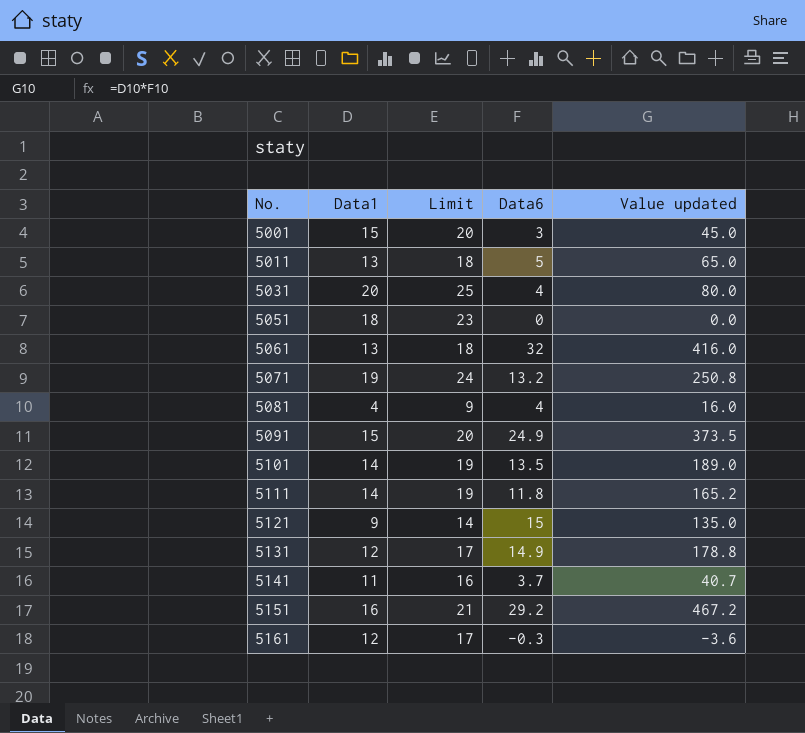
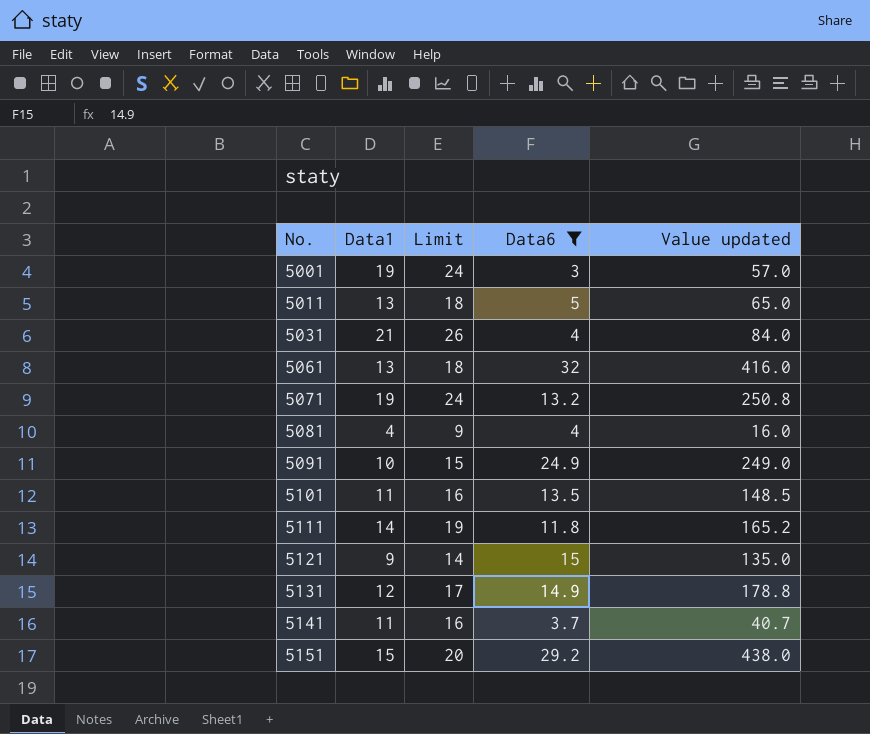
filter: none -> Data6 >= 3
5001 | Data1: 15 -> 19
5001 | Limit: 20 -> 24
5001 | Value updated: 45.0 -> 57.0
5031 | Data1: 20 -> 21
5031 | Limit: 25 -> 26
5031 | Value updated: 80.0 -> 84.0
5091 | Data1: 15 -> 10
5091 | Limit: 20 -> 15
5091 | Value updated: 373.5 -> 249.0
5101 | Data1: 14 -> 11
5101 | Limit: 19 -> 16
5101 | Value updated: 189.0 -> 148.5
5151 | Data1: 16 -> 15
5151 | Limit: 21 -> 20
5151 | Value updated: 467.2 -> 438.0

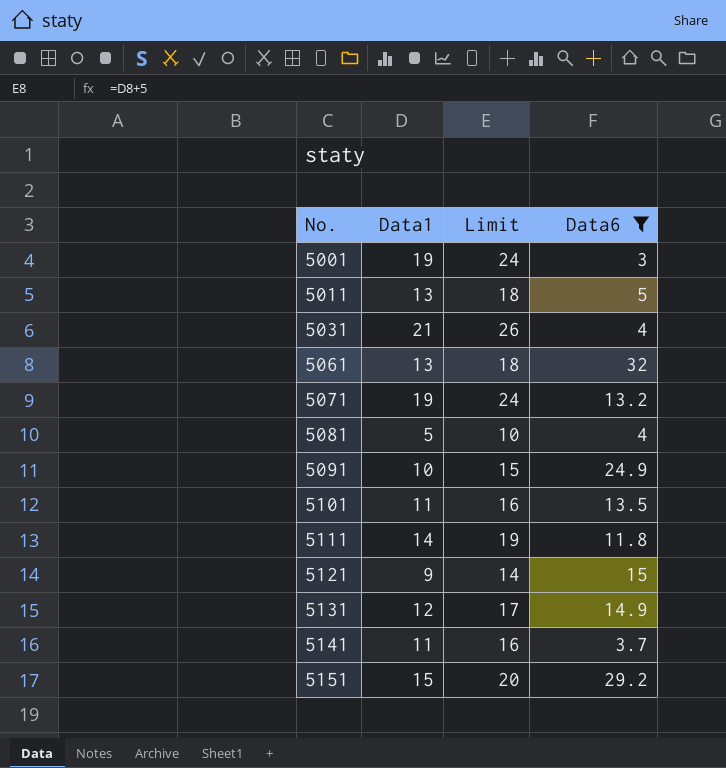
column Value updated | formula: [Data1] * [Data6] -> none
5081 | Data1: 4 -> 5
5081 | Limit: 9 -> 10

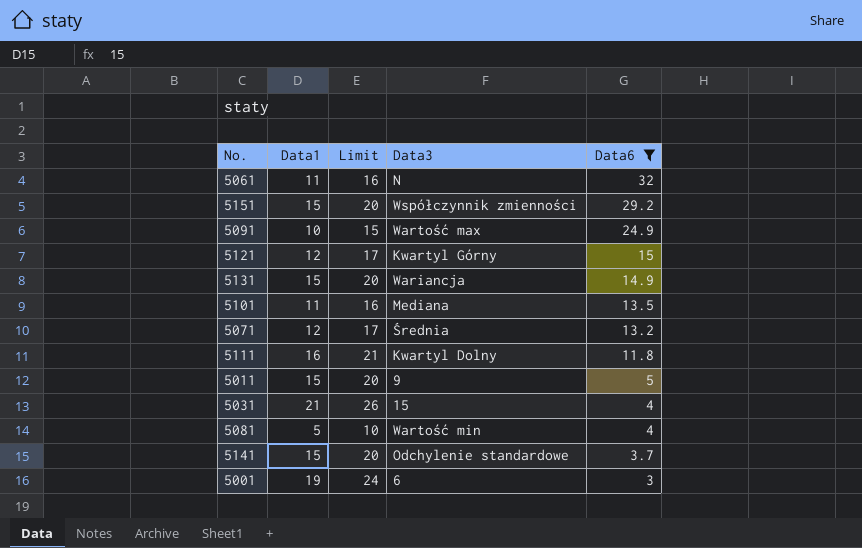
row order: No. ascending -> Data6 descending
column Data3 | position: none -> 4
5061 | Data1: 13 -> 11
5061 | Limit: 18 -> 16
5121 | Data1: 9 -> 12
5121 | Limit: 14 -> 17
5131 | Data1: 12 -> 15
5131 | Limit: 17 -> 20
5071 | Data1: 19 -> 12
5071 | Limit: 24 -> 17
5111 | Data1: 14 -> 16
5111 | Limit: 19 -> 21
5011 | Data1: 13 -> 15
5011 | Limit: 18 -> 20
5141 | Data1: 11 -> 15
5141 | Limit: 16 -> 20

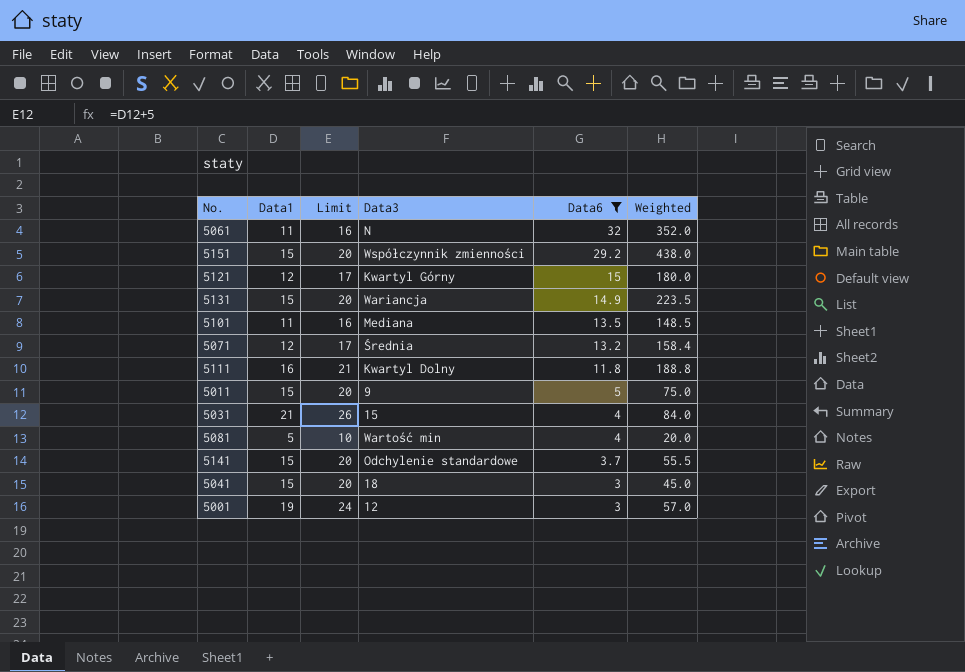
column Weighted | formula: none -> [Data1] * [Data6]
row 5091: 10 | 15 | Wartość max | 24.9 -> none
row 5041: none -> 15 | 20 | 18 | 3 | 45.0
5001 | Data3: 6 -> 12

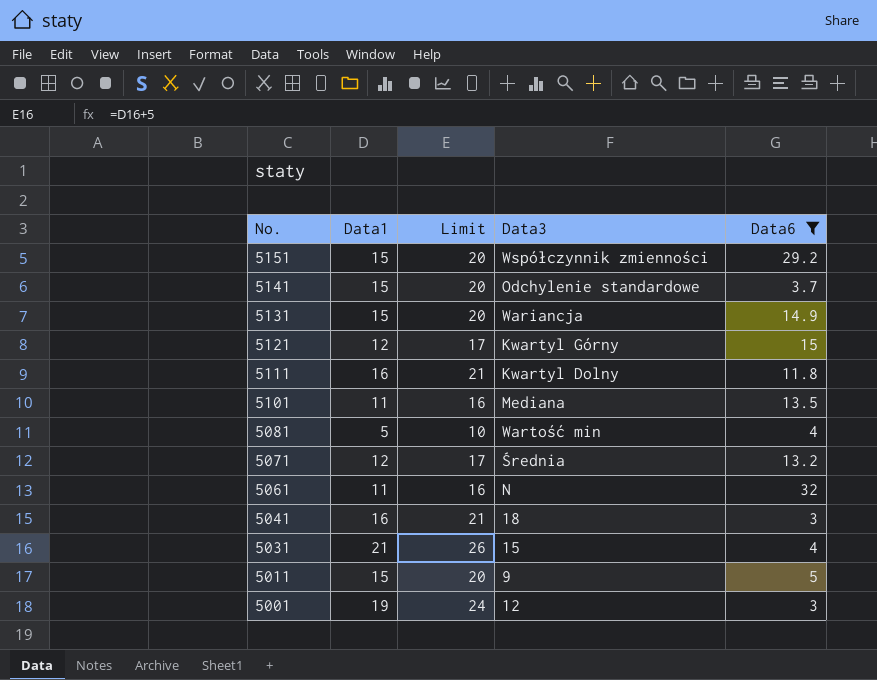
row order: Data6 descending -> No. descending
column Weighted | formula: [Data1] * [Data6] -> none
5041 | Data1: 15 -> 16
5041 | Limit: 20 -> 21

